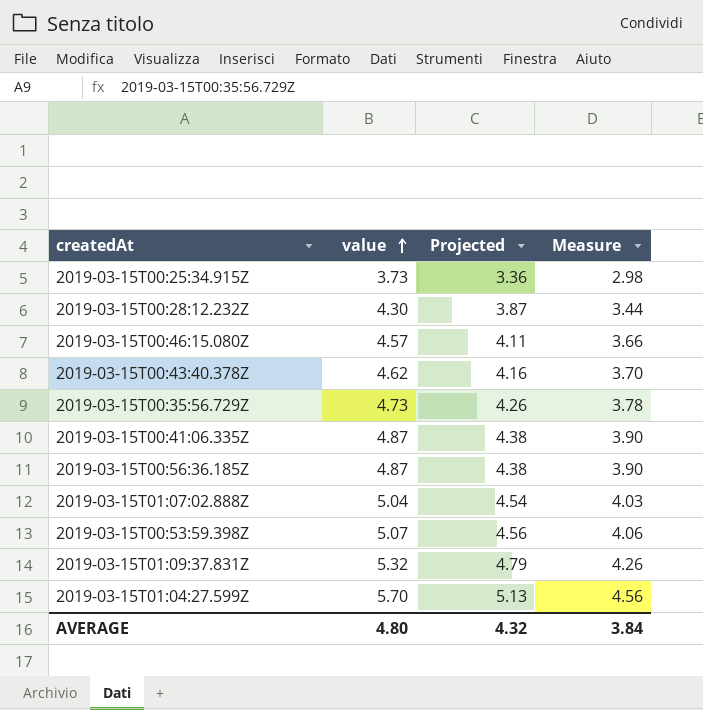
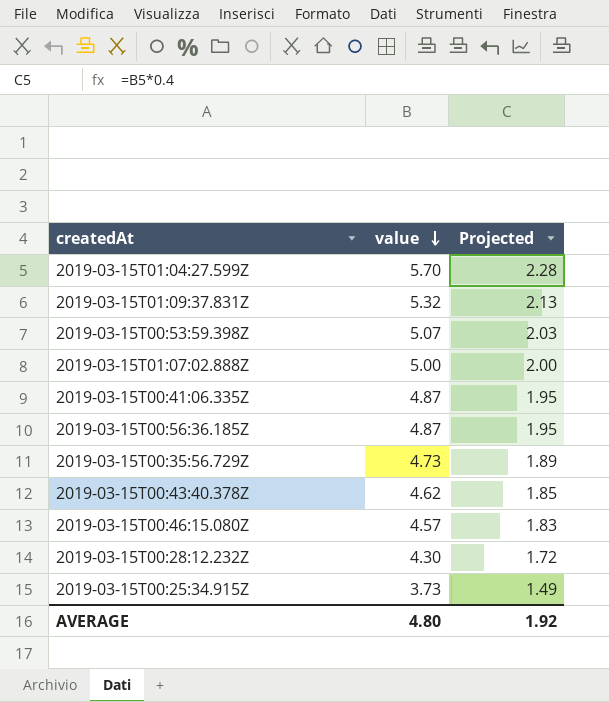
row order: value ascending -> value descending
column Measure | formula: [value] * 0.8 -> none
column Projected | formula: [value] * 0.9 -> [value] * 0.4
2019-03-15T01:07:02.888Z | value: 5.04 -> 5.00
AVERAGE | Projected: 4.32 -> 1.92

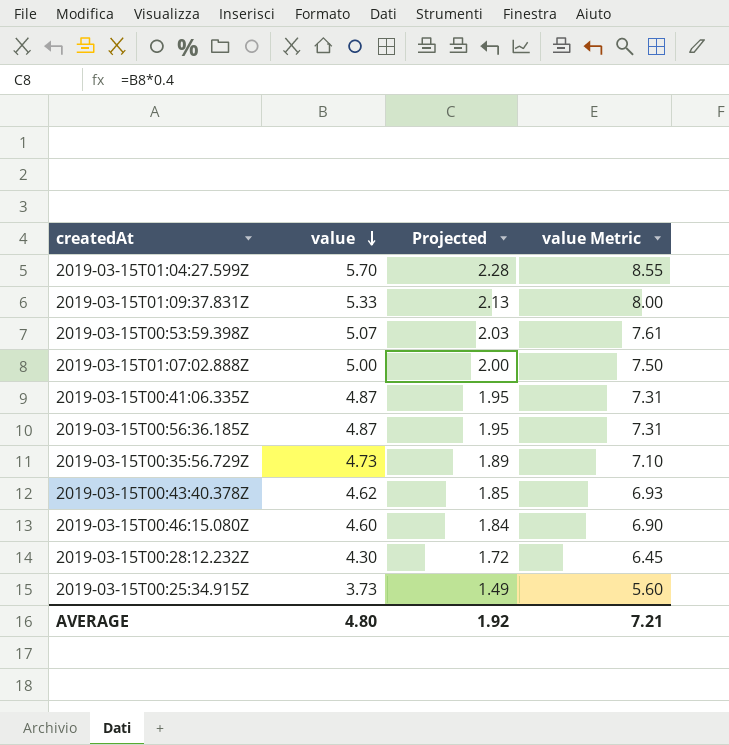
column value Metric | formula: none -> [value] * 1.5
2019-03-15T01:09:37.831Z | value: 5.32 -> 5.33
2019-03-15T00:46:15.080Z | value: 4.57 -> 4.60
2019-03-15T00:46:15.080Z | Projected: 1.83 -> 1.84

